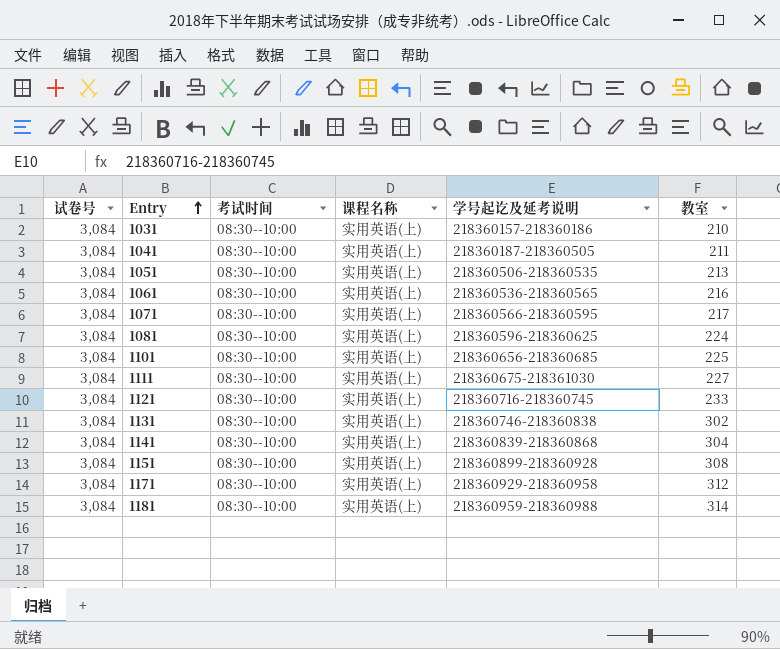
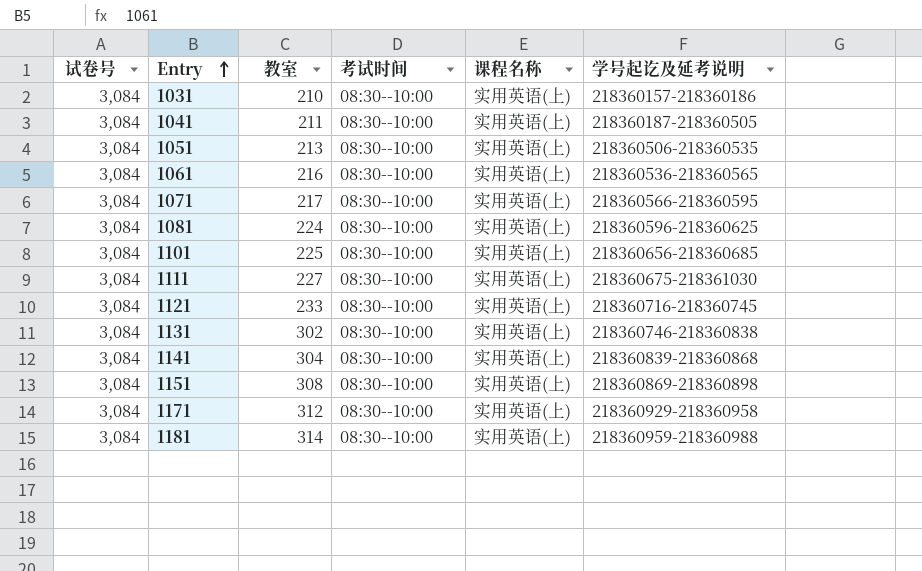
column 教室 | position: 6 -> 3
1151 | 学号起讫及延考说明: 218360899-218360928 -> 218360869-218360898

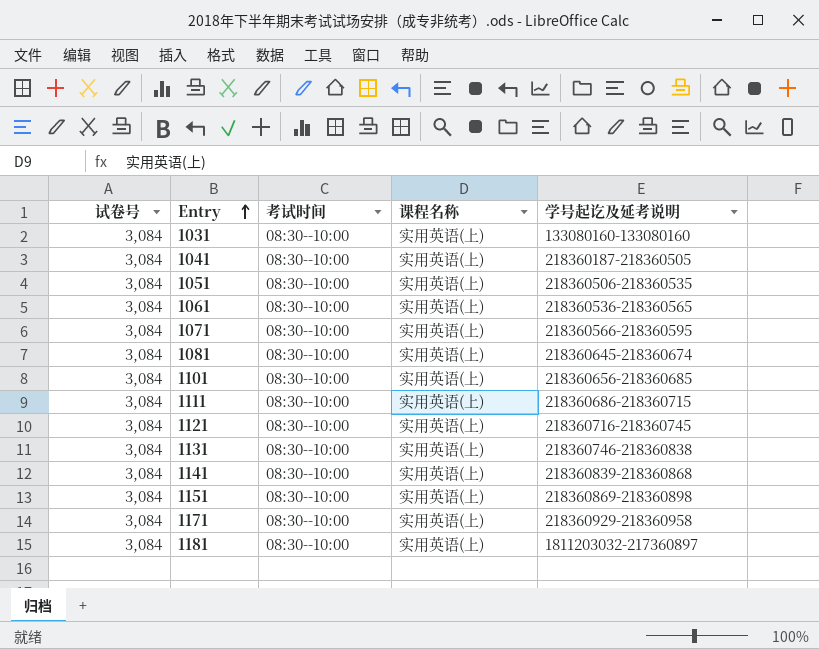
column 教室 | position: 3 -> none
1031 | 学号起讫及延考说明: 218360157-218360186 -> 133080160-133080160
1081 | 学号起讫及延考说明: 218360596-218360625 -> 218360645-218360674
1111 | 学号起讫及延考说明: 218360675-218361030 -> 218360686-218360715
1181 | 学号起讫及延考说明: 218360959-218360988 -> 1811203032-217360897

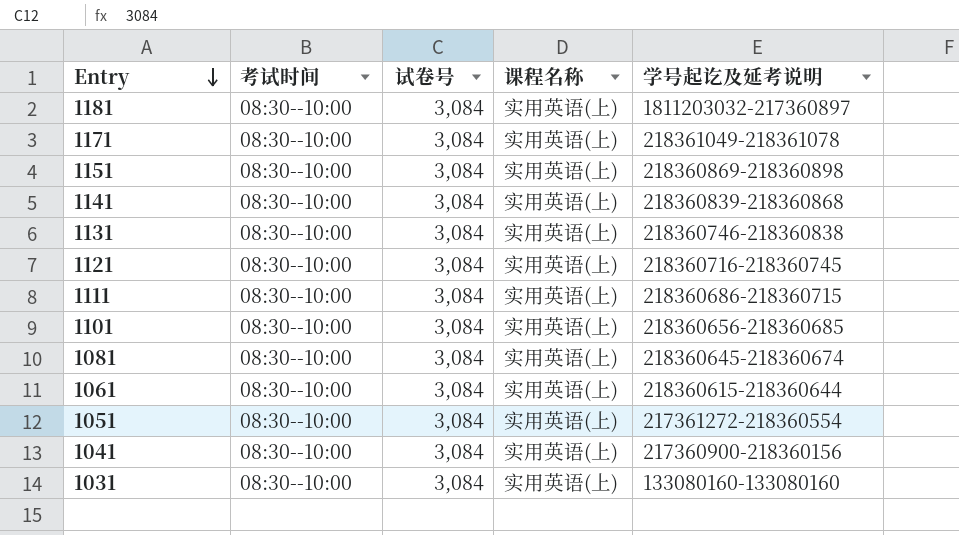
row order: Entry ascending -> Entry descending
column 试卷号 | position: 1 -> 3
row 1071: 3,084 | 08:30--10:00 | 实用英语(上) | 218360566-218360595 -> none
1171 | 学号起讫及延考说明: 218360929-218360958 -> 218361049-218361078
1061 | 学号起讫及延考说明: 218360536-218360565 -> 218360615-218360644
1051 | 学号起讫及延考说明: 218360506-218360535 -> 217361272-218360554
1041 | 学号起讫及延考说明: 218360187-218360505 -> 217360900-218360156

